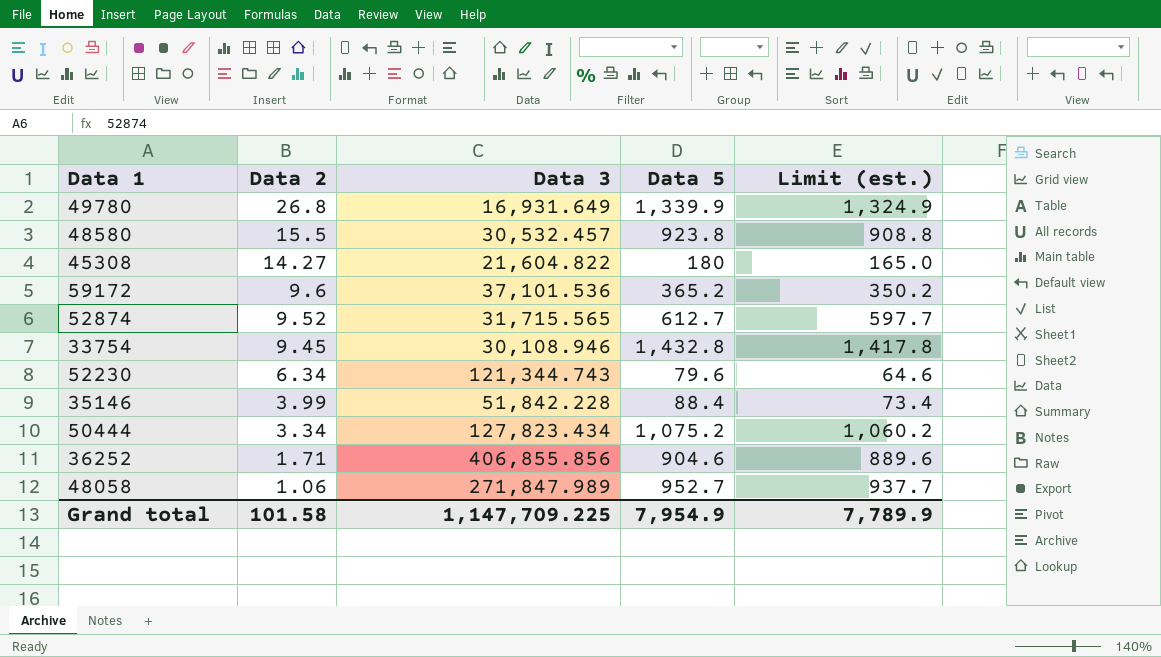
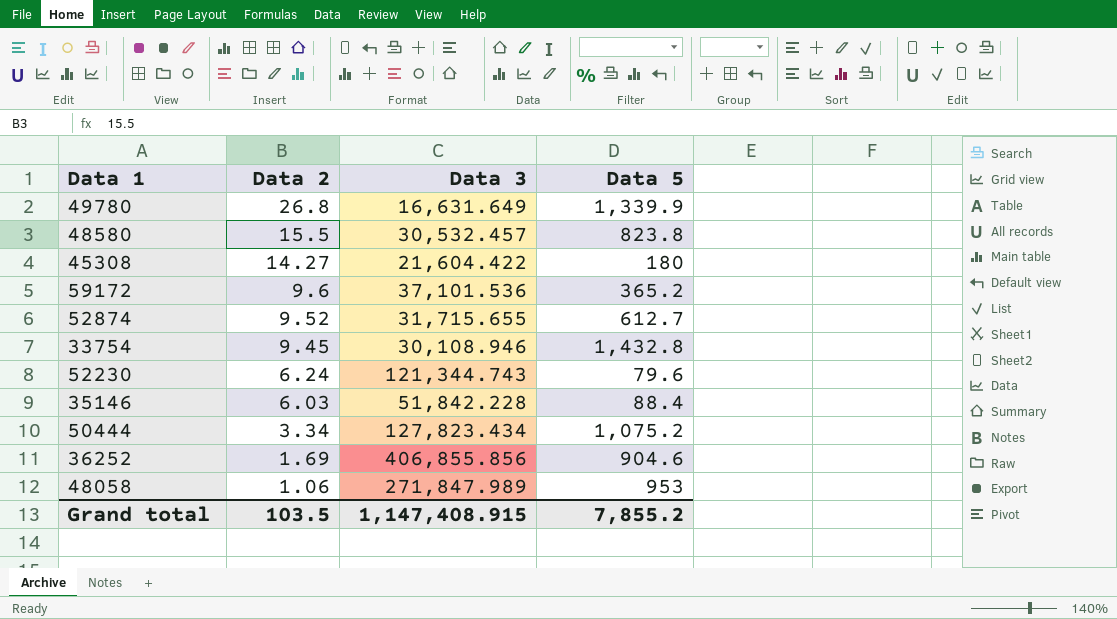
column Limit (est.) | formula: [Data 5] - 15 -> none
49780 | Data 3: 16,931.649 -> 16,631.649
48580 | Data 5: 923.8 -> 823.8
45308 | Data 3: 21,604.822 -> 21,604.422
52874 | Data 3: 31,715.565 -> 31,715.655
52230 | Data 2: 6.34 -> 6.24
35146 | Data 2: 3.99 -> 6.03
36252 | Data 2: 1.71 -> 1.69
48058 | Data 5: 952.7 -> 953
Grand total | Data 2: 101.58 -> 103.5
Grand total | Data 3: 1,147,709.225 -> 1,147,408.915
Grand total | Data 5: 7,954.9 -> 7,855.2

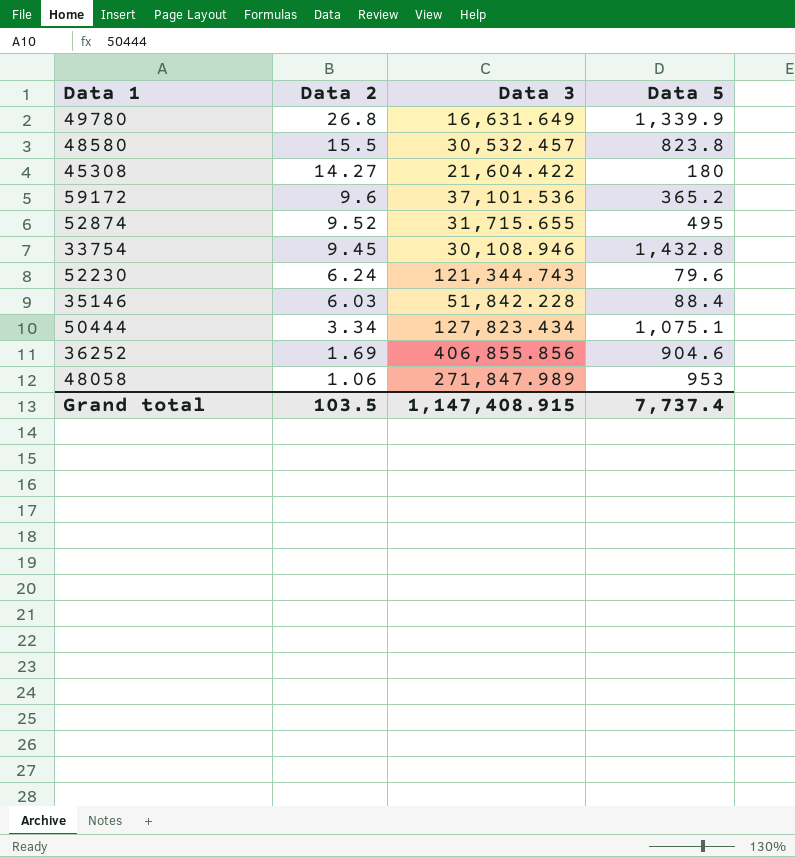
52874 | Data 5: 612.7 -> 495
50444 | Data 5: 1,075.2 -> 1,075.1
Grand total | Data 5: 7,855.2 -> 7,737.4

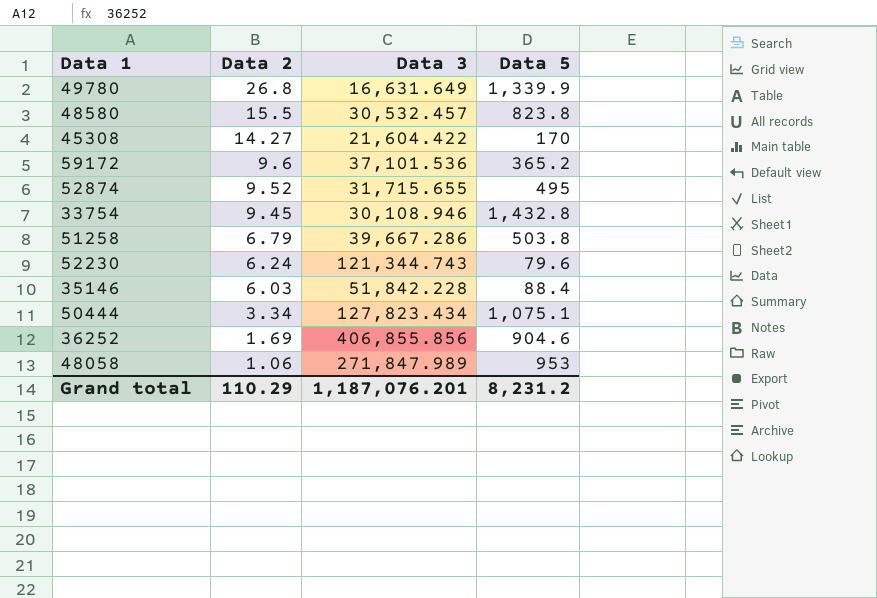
45308 | Data 5: 180 -> 170
row 51258: none -> 6.79 | 39,667.286 | 503.8
Grand total | Data 2: 103.5 -> 110.29
Grand total | Data 3: 1,147,408.915 -> 1,187,076.201
Grand total | Data 5: 7,737.4 -> 8,231.2

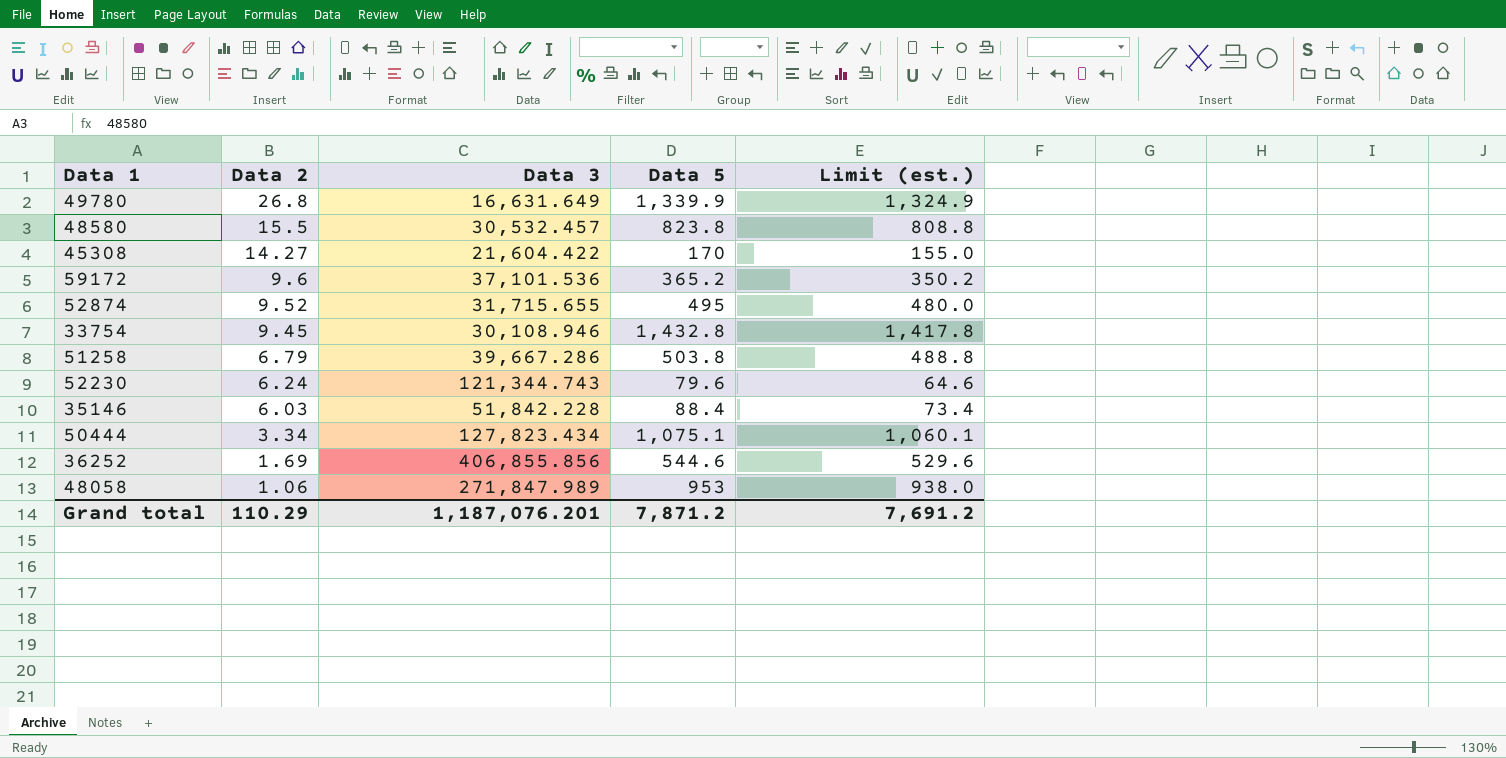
column Limit (est.) | formula: none -> [Data 5] - 15
36252 | Data 5: 904.6 -> 544.6
Grand total | Data 5: 8,231.2 -> 7,871.2

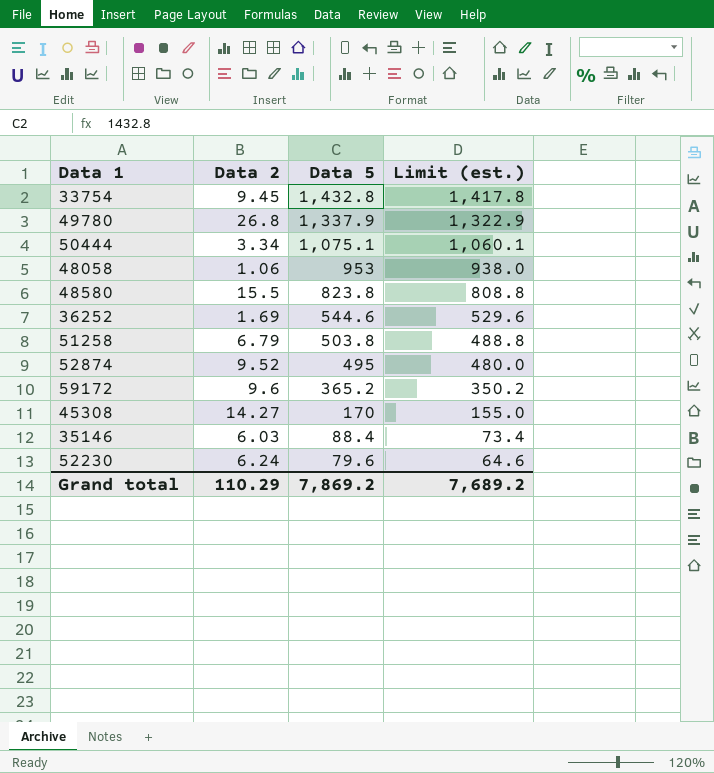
row order: Data 2 descending -> Data 5 descending
column Data 3 | position: 3 -> none
49780 | Data 5: 1,339.9 -> 1,337.9
49780 | Limit (est.): 1,324.9 -> 1,322.9
Grand total | Data 5: 7,871.2 -> 7,869.2
Grand total | Limit (est.): 7,691.2 -> 7,689.2

